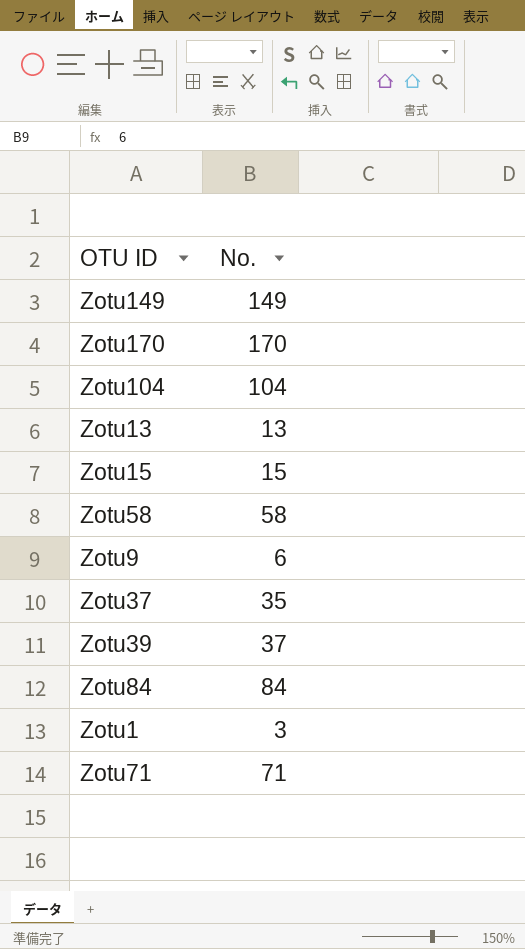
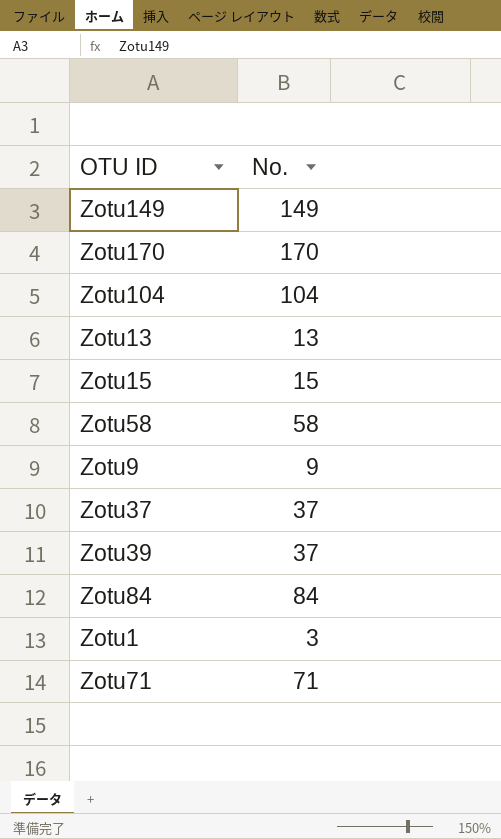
Zotu9 | No.: 6 -> 9
Zotu37 | No.: 35 -> 37

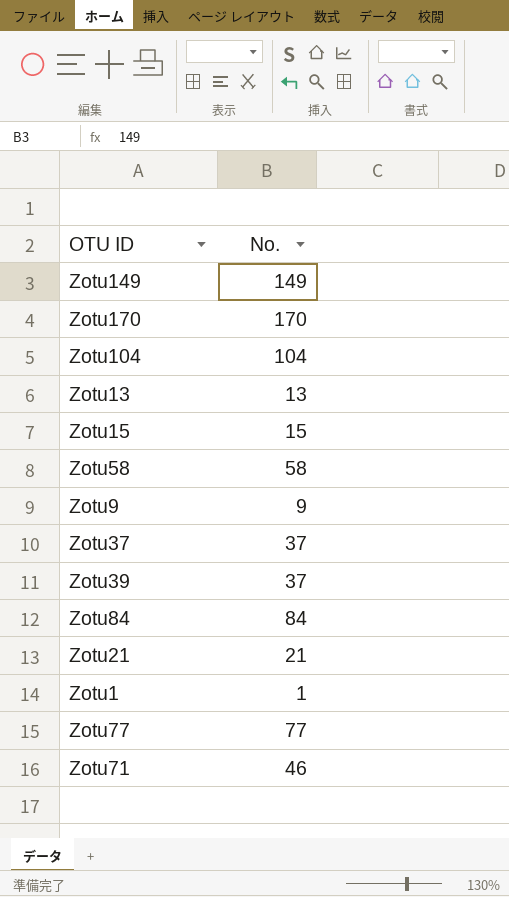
row Zotu21: none -> 21
Zotu1 | No.: 3 -> 1
row Zotu77: none -> 77
Zotu71 | No.: 71 -> 46

